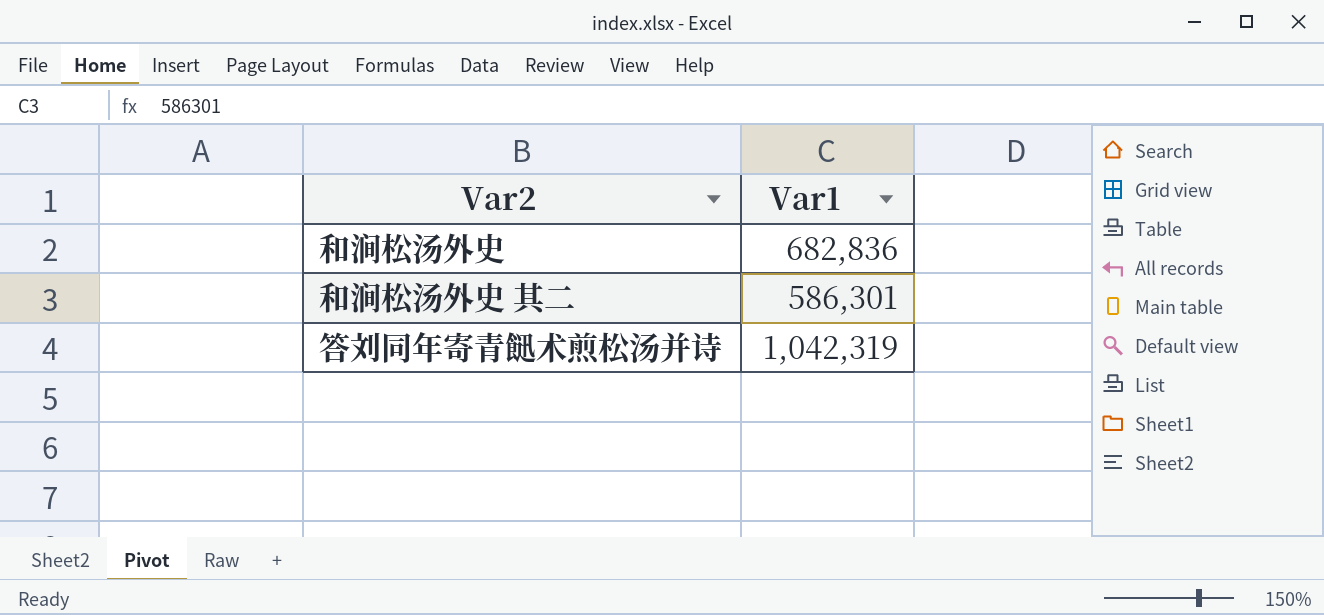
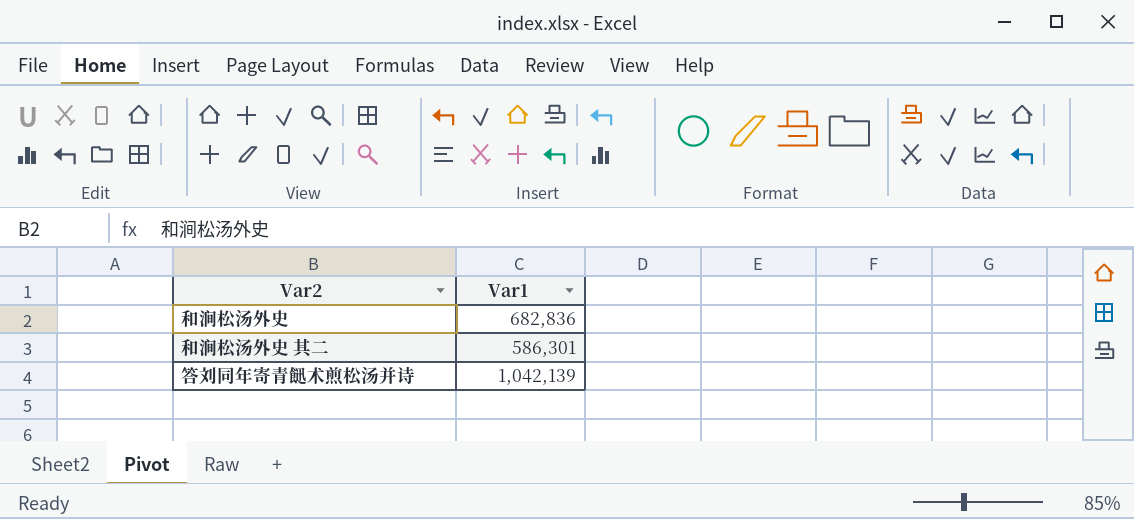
答刘同年寄青䭀术煎松汤并诗 | Var1: 1,042,319 -> 1,042,139

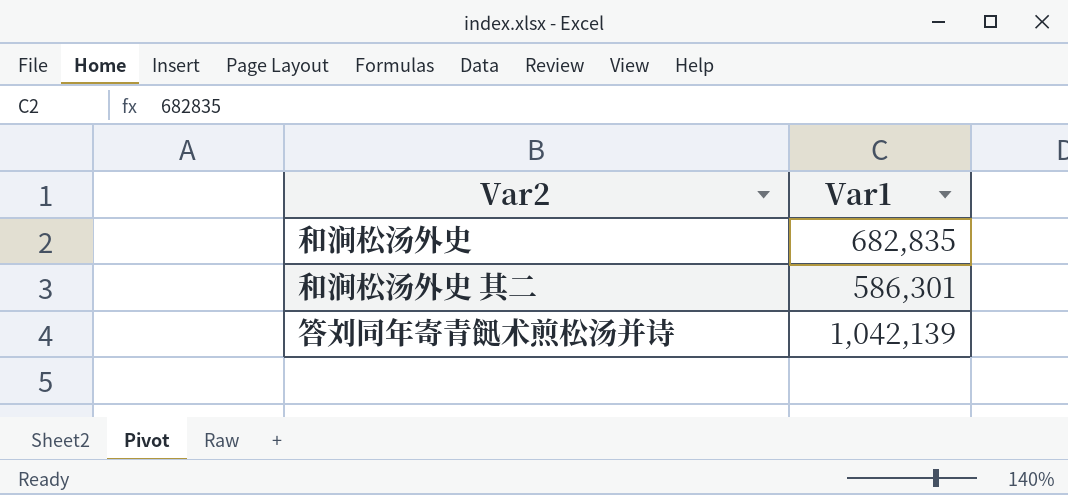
和涧松汤外史 | Var1: 682,836 -> 682,835

